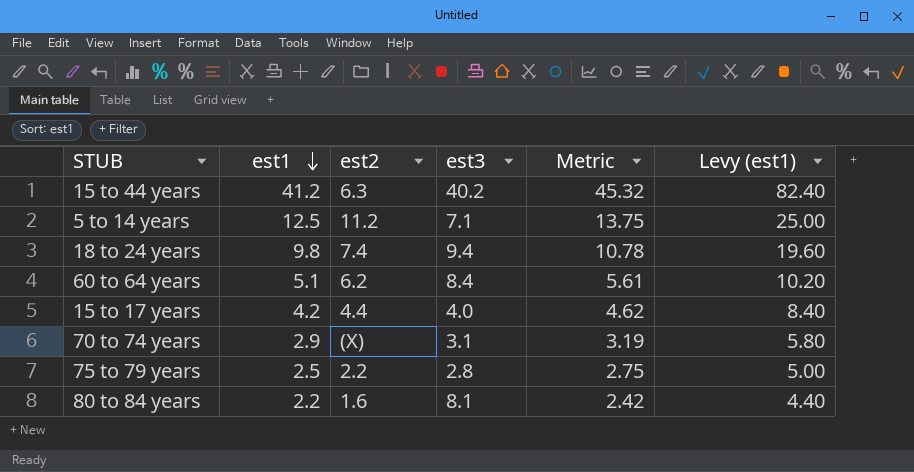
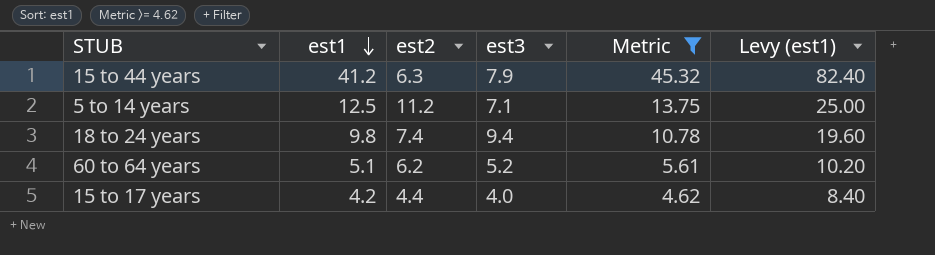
filter: none -> Metric >= 4.62
15 to 44 years | est3: 40.2 -> 7.9
60 to 64 years | est3: 8.4 -> 5.2

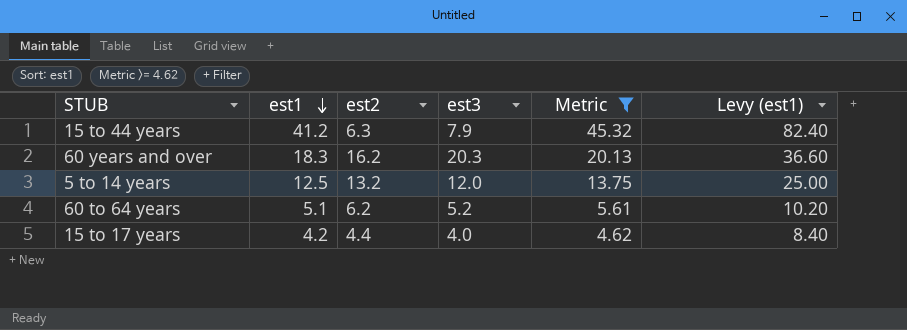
row 18 to 24 years: 9.8 | 7.4 | 9.4 | 10.78 | 19.60 -> none
row 60 years and over: none -> 18.3 | 16.2 | 20.3 | 20.13 | 36.60
5 to 14 years | est2: 11.2 -> 13.2
5 to 14 years | est3: 7.1 -> 12.0

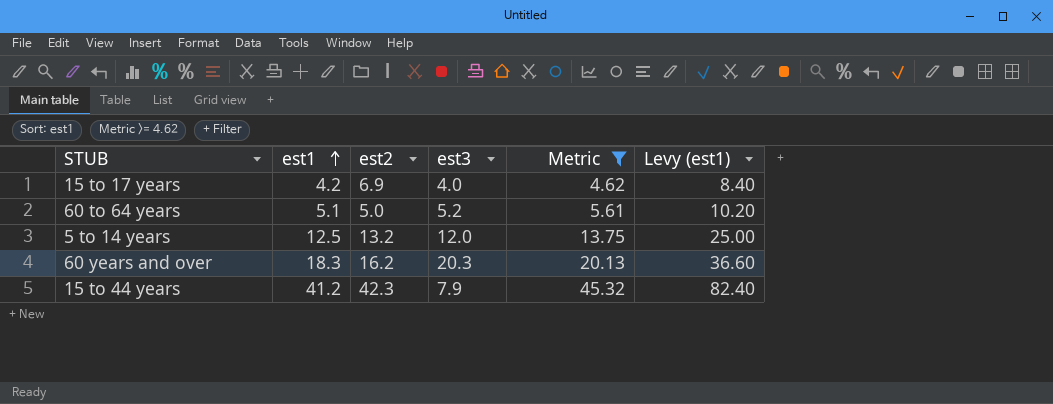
row order: est1 descending -> est1 ascending
15 to 17 years | est2: 4.4 -> 6.9
60 to 64 years | est2: 6.2 -> 5.0
15 to 44 years | est2: 6.3 -> 42.3

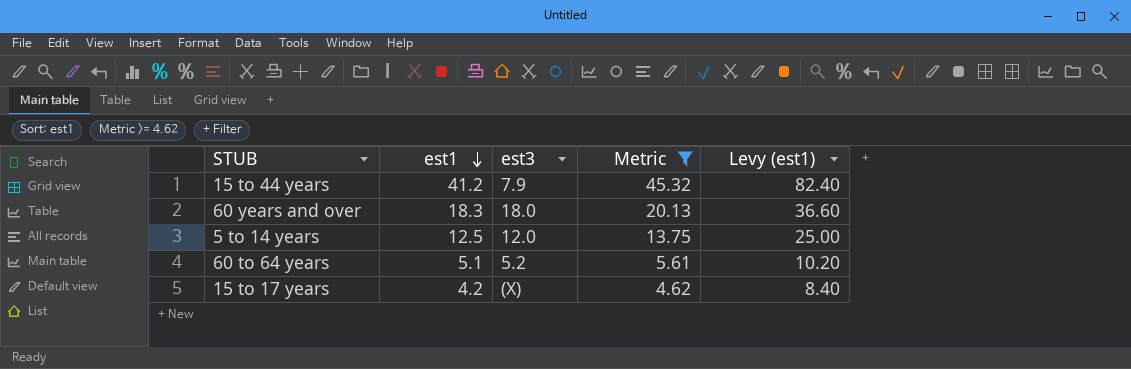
row order: est1 ascending -> est1 descending
column est2 | position: 3 -> none
60 years and over | est3: 20.3 -> 18.0
15 to 17 years | est3: 4.0 -> (X)

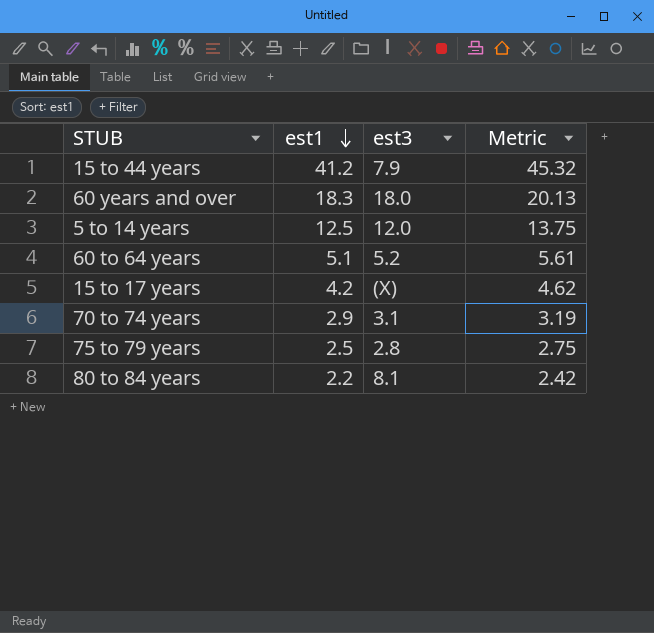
filter: Metric >= 4.62 -> none
column Levy (est1) | formula: [est1] * 2 -> none

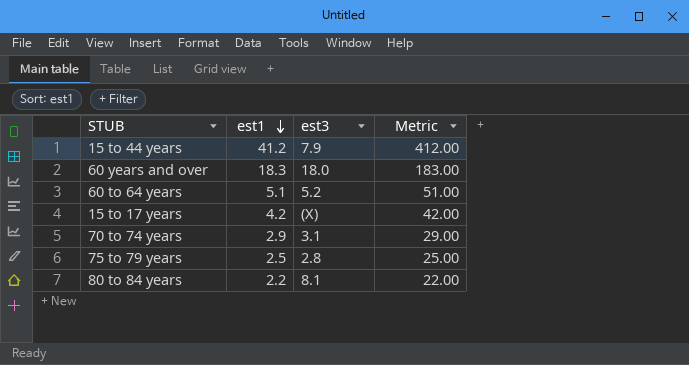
column Metric | formula: [est1] * 1.1 -> [est1] * 10
row 5 to 14 years: 12.5 | 12.0 | 13.75 -> none

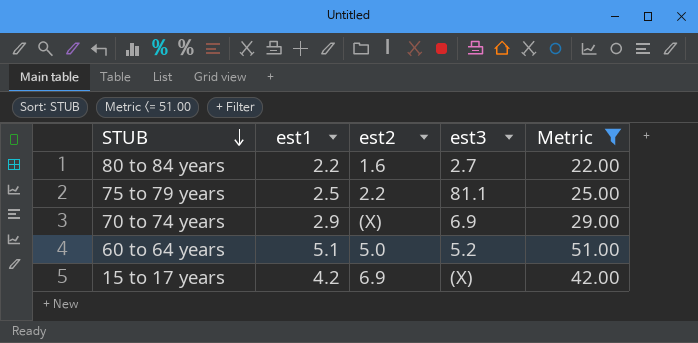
filter: none -> Metric <= 51.00
row order: est1 descending -> STUB descending
column est2 | position: none -> 3
80 to 84 years | est3: 8.1 -> 2.7
75 to 79 years | est3: 2.8 -> 81.1
70 to 74 years | est3: 3.1 -> 6.9

